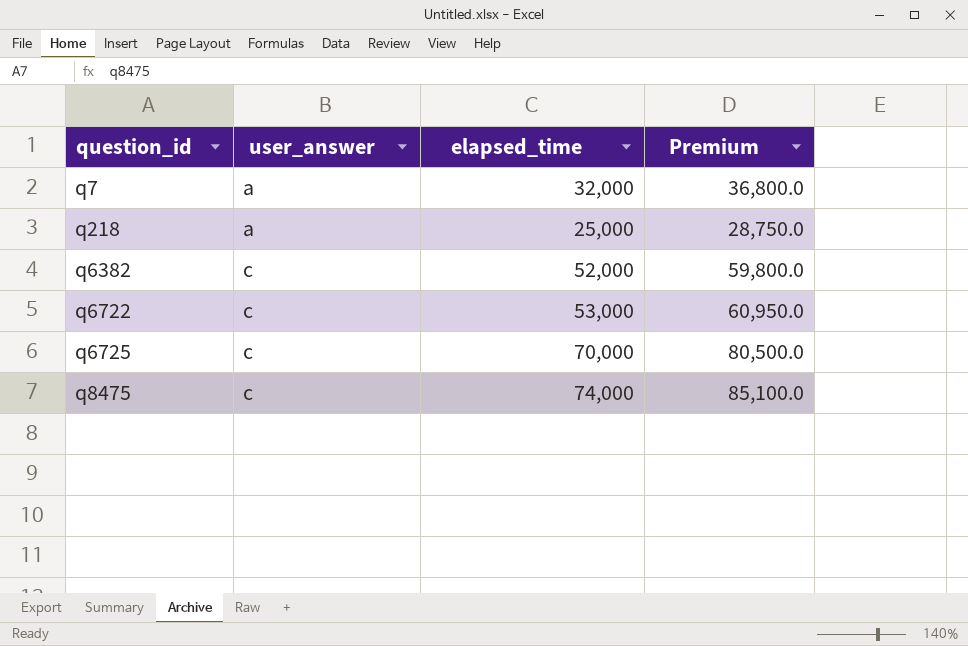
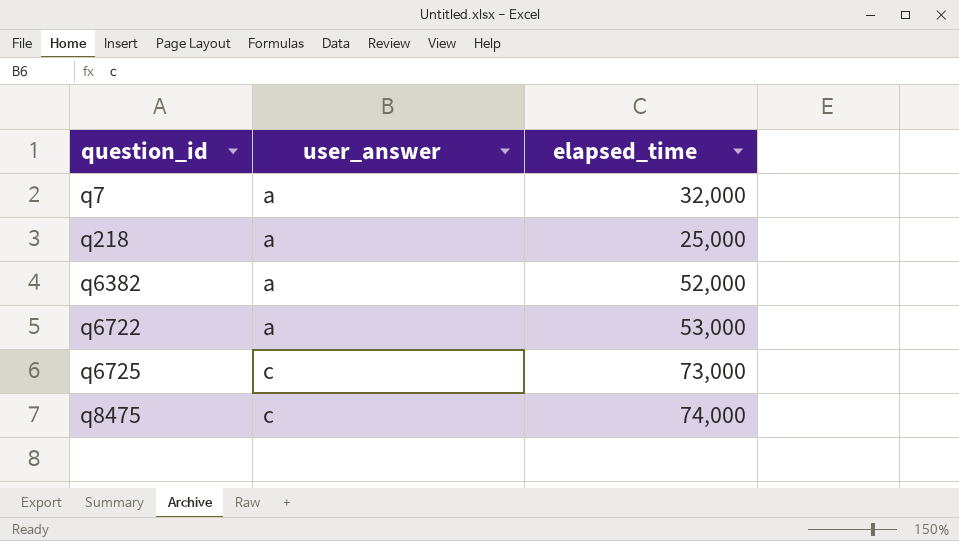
column Premium | formula: [elapsed_time] * 1.15 -> none
q6382 | user_answer: c -> a
q6722 | user_answer: c -> a
q6725 | elapsed_time: 70,000 -> 73,000

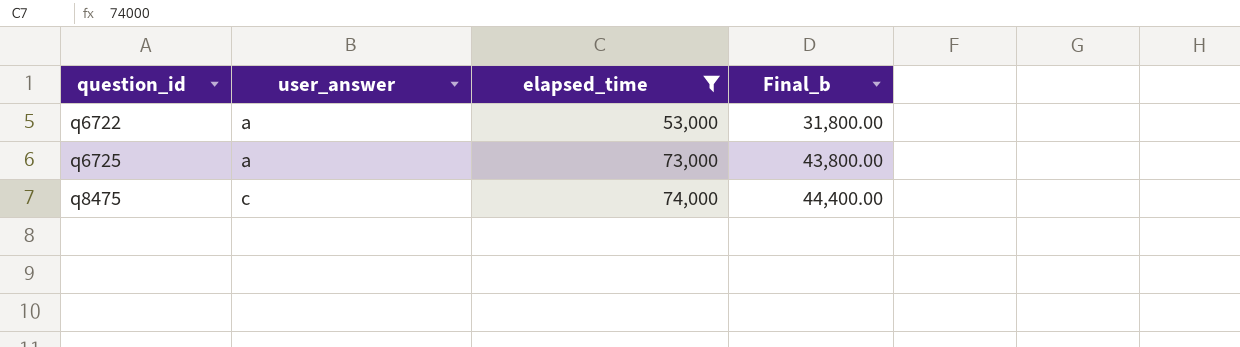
filter: none -> elapsed_time >= 53,000
column Final_b | formula: none -> [elapsed_time] * 0.6
q6725 | user_answer: c -> a

